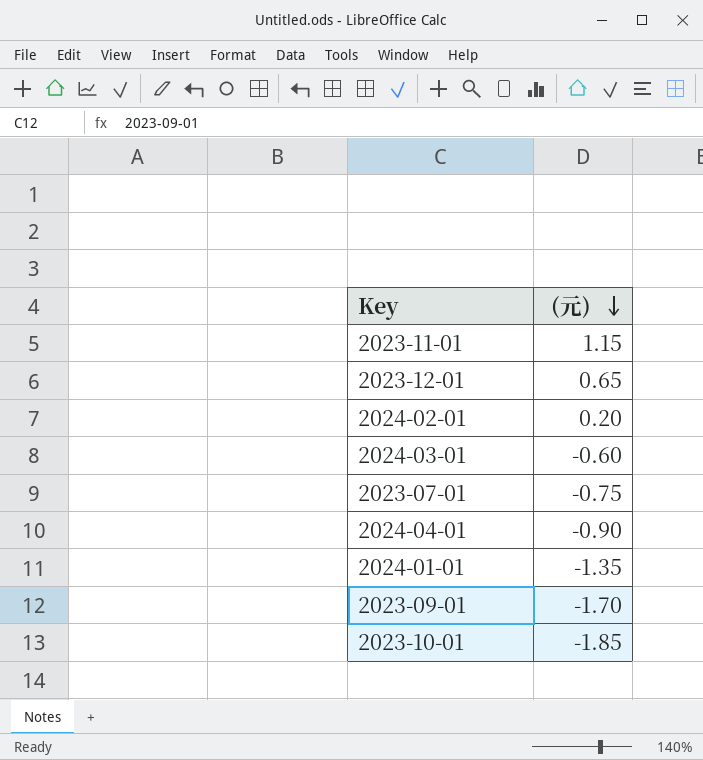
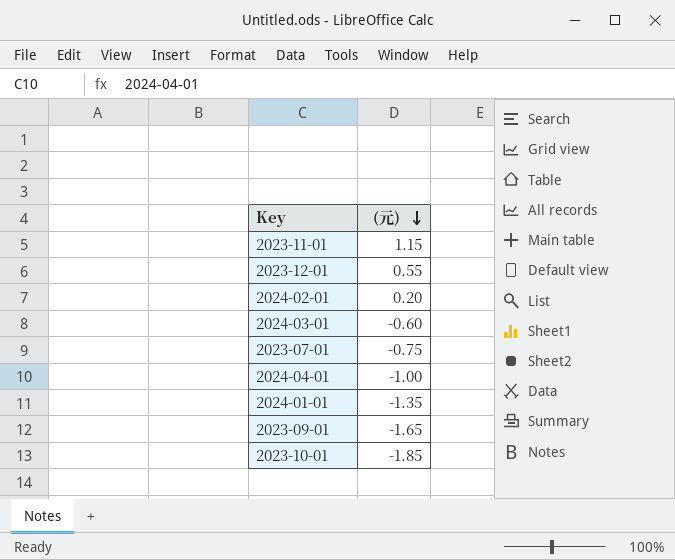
2023-12-01 | (元): 0.65 -> 0.55
2024-04-01 | (元): -0.90 -> -1.00
2023-09-01 | (元): -1.70 -> -1.65

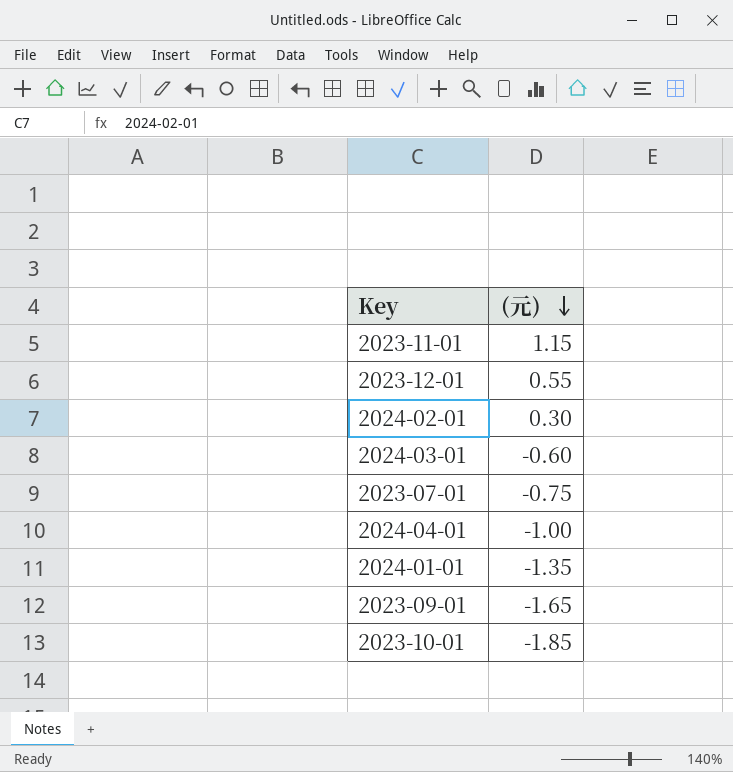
2024-02-01 | (元): 0.20 -> 0.30

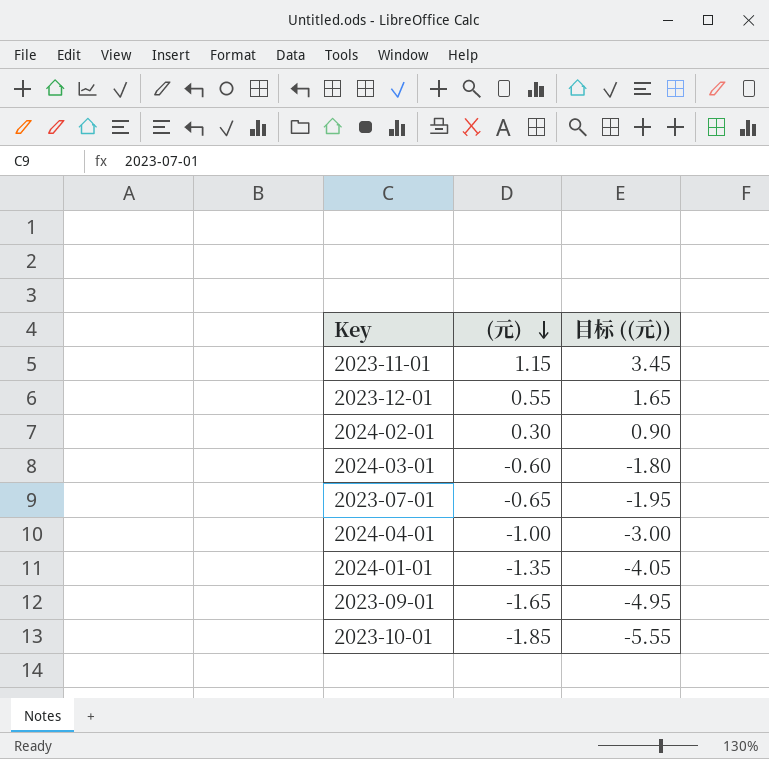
column 目标 ((元)) | formula: none -> [(元)] * 3
2023-07-01 | (元): -0.75 -> -0.65

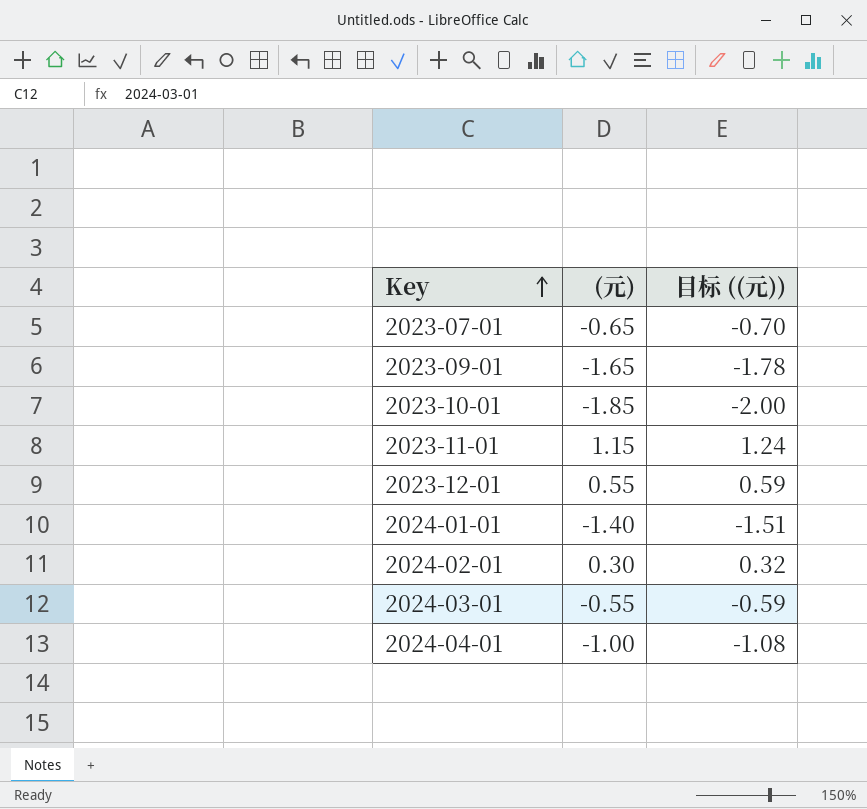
row order: (元) descending -> Key ascending
column 目标 ((元)) | formula: [(元)] * 3 -> [(元)] * 1.08
2024-01-01 | (元): -1.35 -> -1.40
2024-03-01 | (元): -0.60 -> -0.55

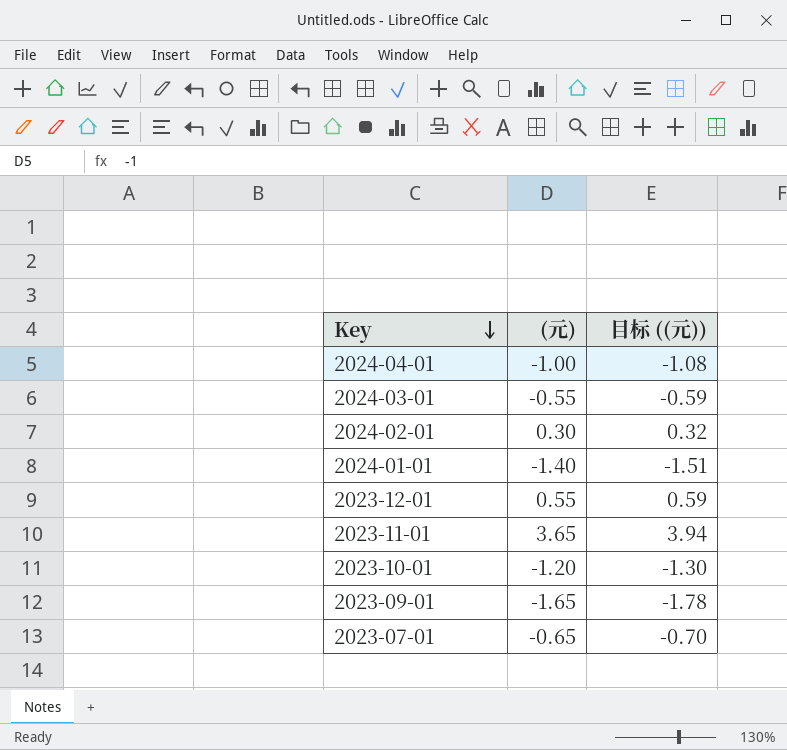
row order: Key ascending -> Key descending
2023-11-01 | (元): 1.15 -> 3.65
2023-11-01 | 目标 ((元)): 1.24 -> 3.94
2023-10-01 | (元): -1.85 -> -1.20
2023-10-01 | 目标 ((元)): -2.00 -> -1.30

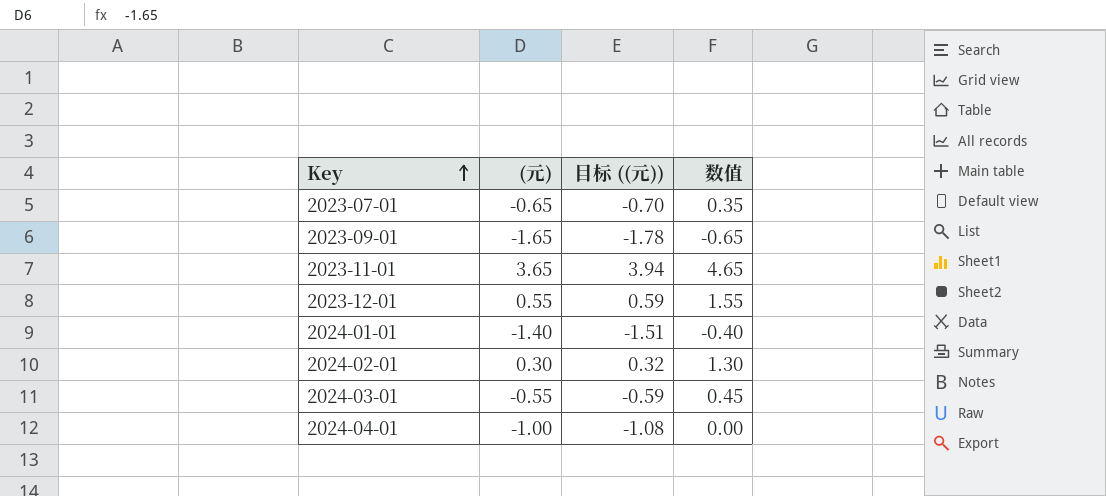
row order: Key descending -> Key ascending
column 数值 | formula: none -> [(元)] + 1
row 2023-10-01: -1.20 | -1.30 -> none

